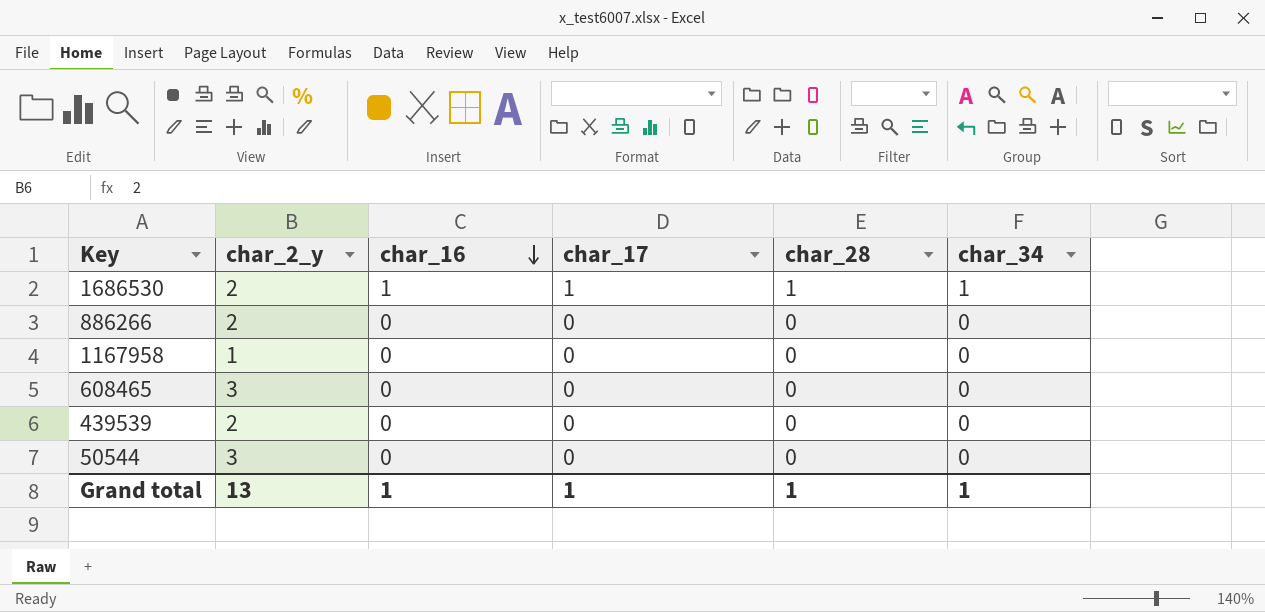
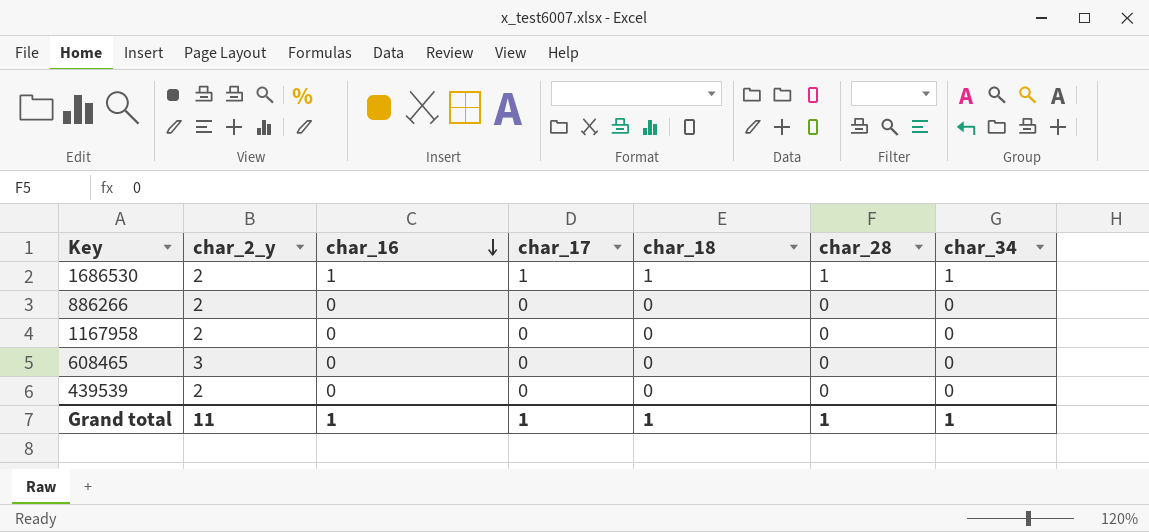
column char_18 | position: none -> 5
row 50544: 3 | 0 | 0 | 0 | 0 -> none
1167958 | char_2_y: 1 -> 2
Grand total | char_2_y: 13 -> 11

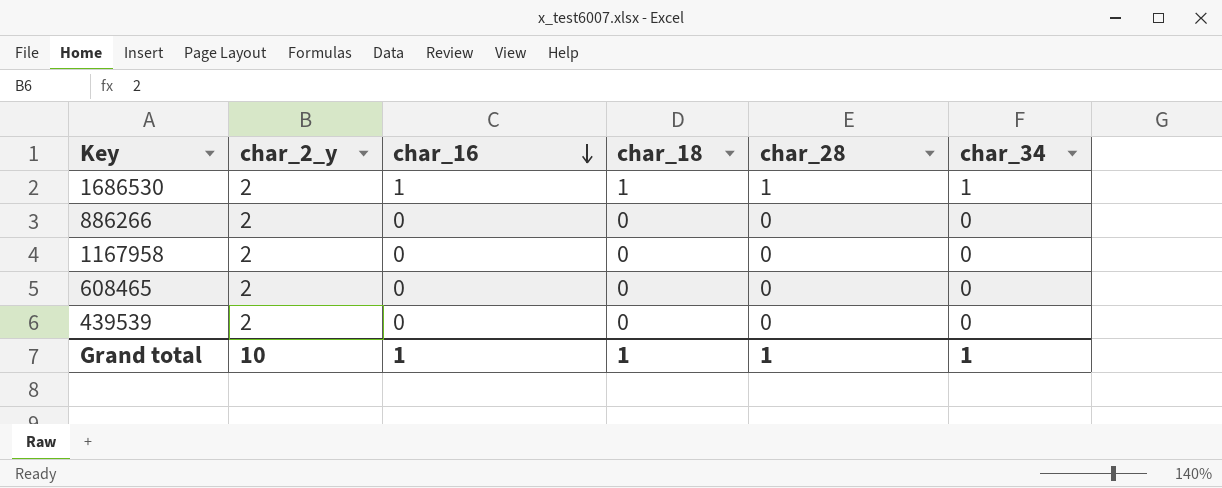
column char_17 | position: 4 -> none
608465 | char_2_y: 3 -> 2
Grand total | char_2_y: 11 -> 10

